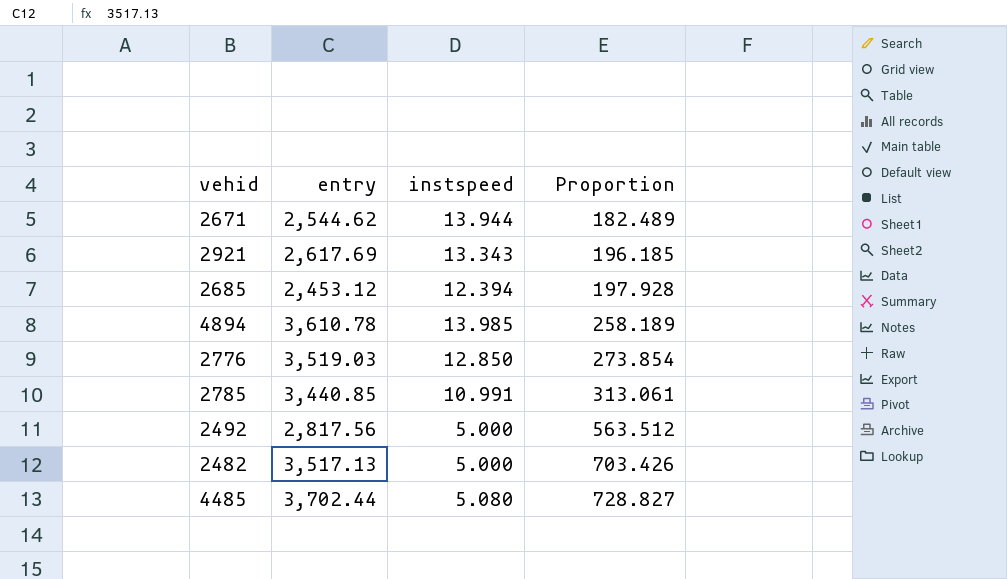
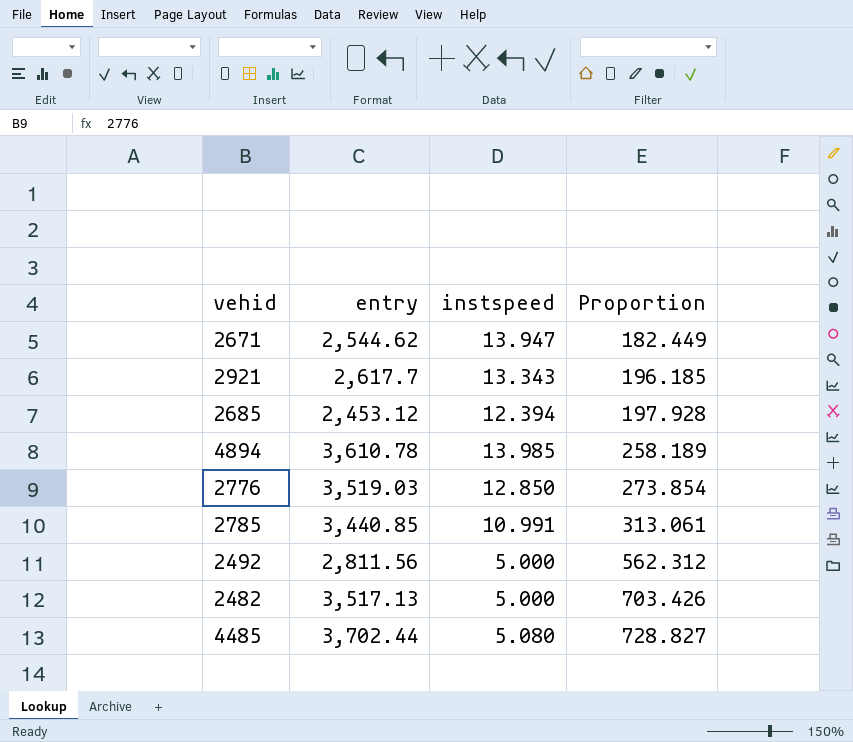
2671 | instspeed: 13.944 -> 13.947
2671 | Proportion: 182.489 -> 182.449
2921 | entry: 2,617.69 -> 2,617.7
2492 | entry: 2,817.56 -> 2,811.56
2492 | Proportion: 563.512 -> 562.312

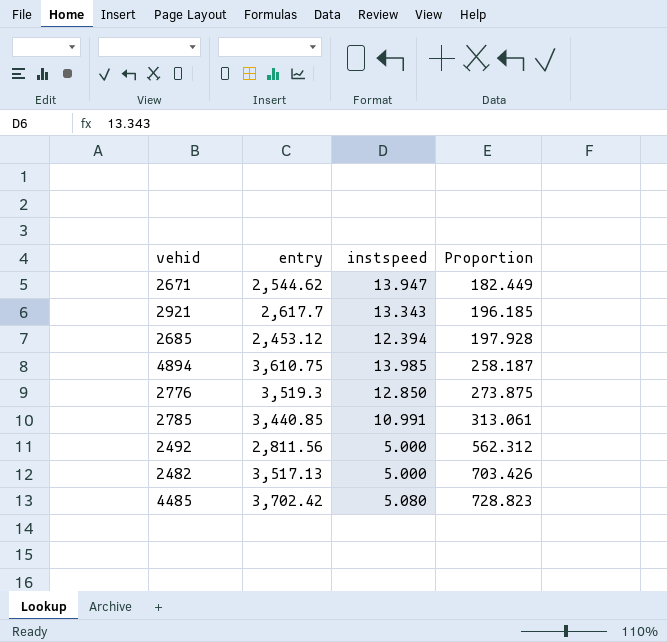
4894 | entry: 3,610.78 -> 3,610.75
4894 | Proportion: 258.189 -> 258.187
2776 | entry: 3,519.03 -> 3,519.3
2776 | Proportion: 273.854 -> 273.875
4485 | entry: 3,702.44 -> 3,702.42
4485 | Proportion: 728.827 -> 728.823

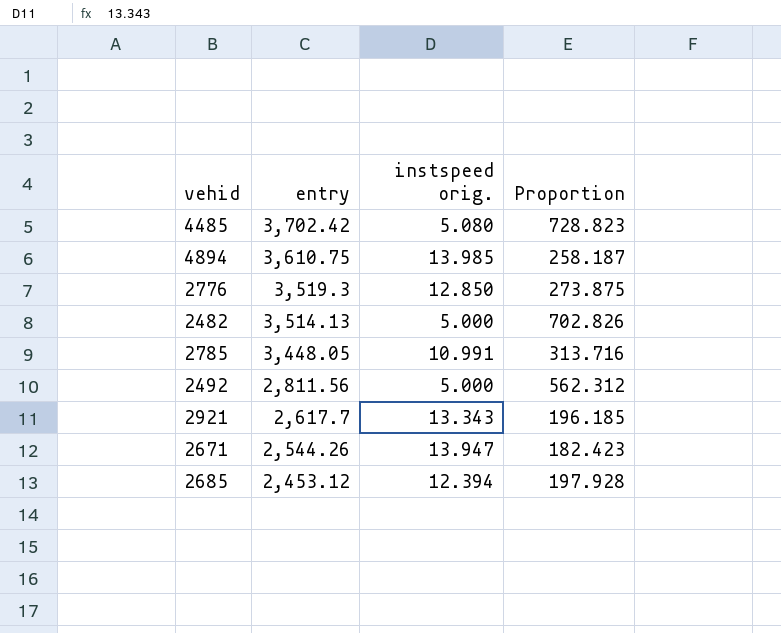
row order: Proportion ascending -> entry descending
column name: instspeed -> instspeed orig.
2482 | entry: 3,517.13 -> 3,514.13
2482 | Proportion: 703.426 -> 702.826
2785 | entry: 3,440.85 -> 3,448.05
2785 | Proportion: 313.061 -> 313.716
2671 | entry: 2,544.62 -> 2,544.26
2671 | Proportion: 182.449 -> 182.423

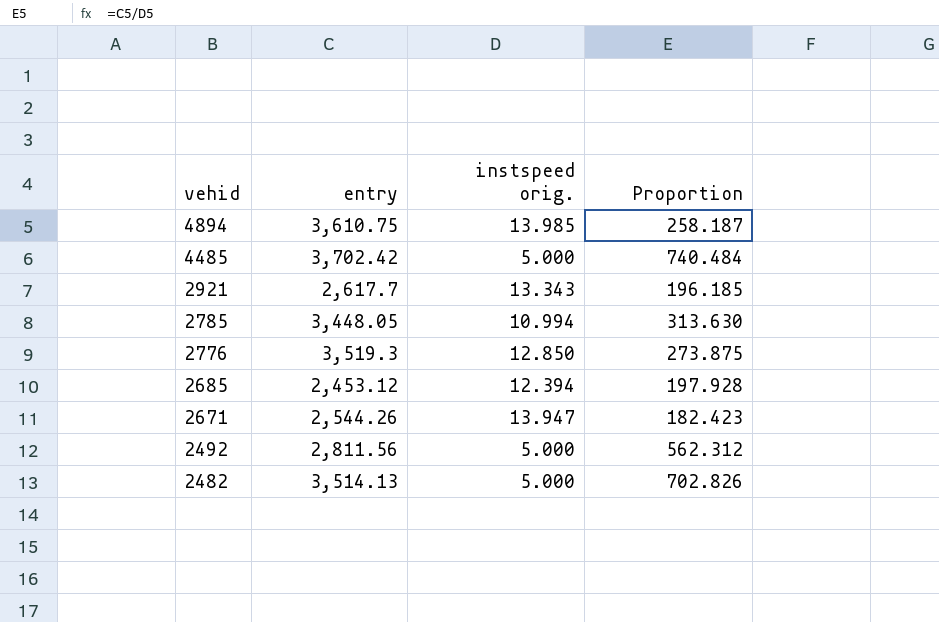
row order: entry descending -> vehid descending
4485 | instspeed orig.: 5.080 -> 5.000
4485 | Proportion: 728.823 -> 740.484
2785 | instspeed orig.: 10.991 -> 10.994
2785 | Proportion: 313.716 -> 313.630

